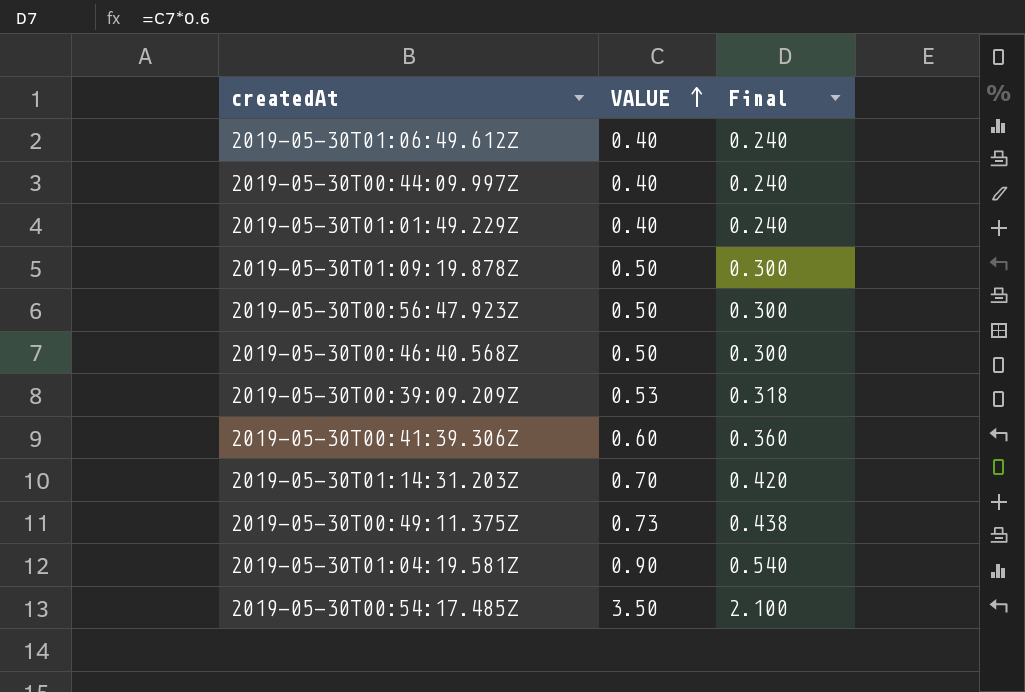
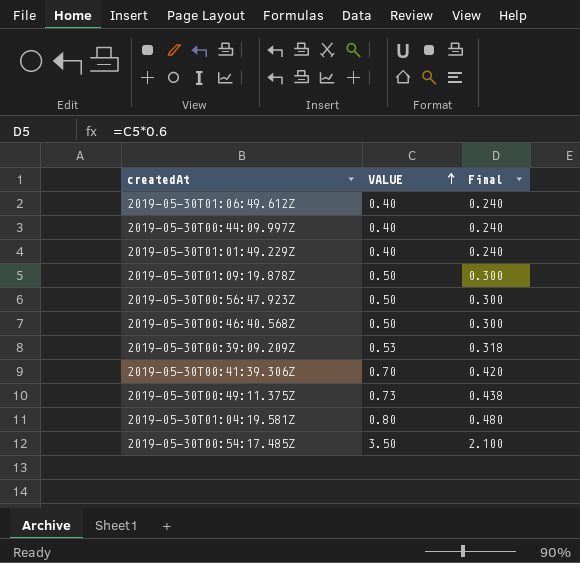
row 2019-05-30T01:14:31.203Z: 0.70 | 0.420 -> none
2019-05-30T00:41:39.306Z | VALUE: 0.60 -> 0.70
2019-05-30T00:41:39.306Z | Final: 0.360 -> 0.420
2019-05-30T01:04:19.581Z | VALUE: 0.90 -> 0.80
2019-05-30T01:04:19.581Z | Final: 0.540 -> 0.480

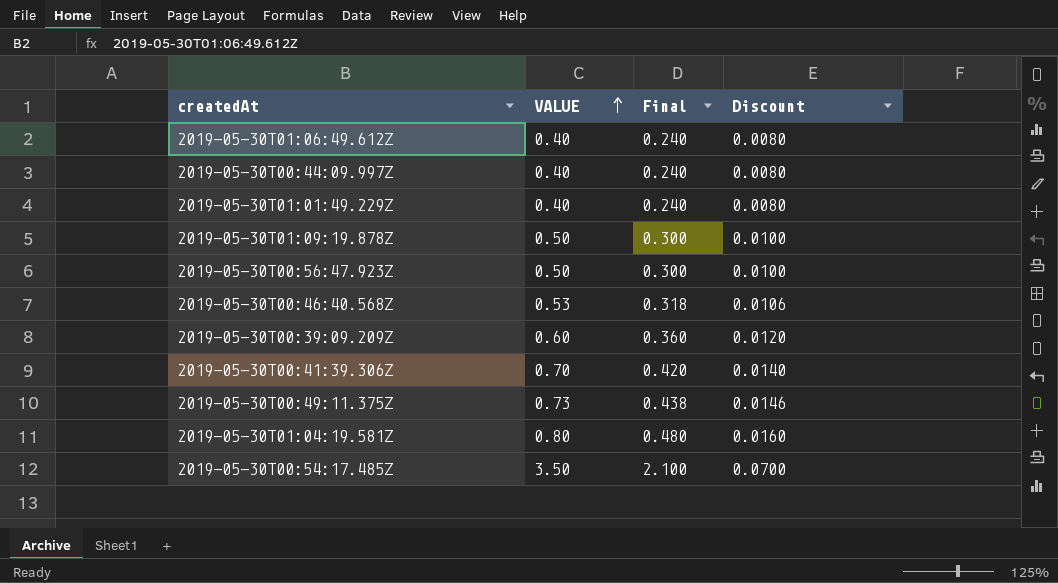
column Discount | formula: none -> [VALUE] * 0.02
2019-05-30T00:46:40.568Z | VALUE: 0.50 -> 0.53
2019-05-30T00:46:40.568Z | Final: 0.300 -> 0.318
2019-05-30T00:39:09.209Z | VALUE: 0.53 -> 0.60
2019-05-30T00:39:09.209Z | Final: 0.318 -> 0.360

